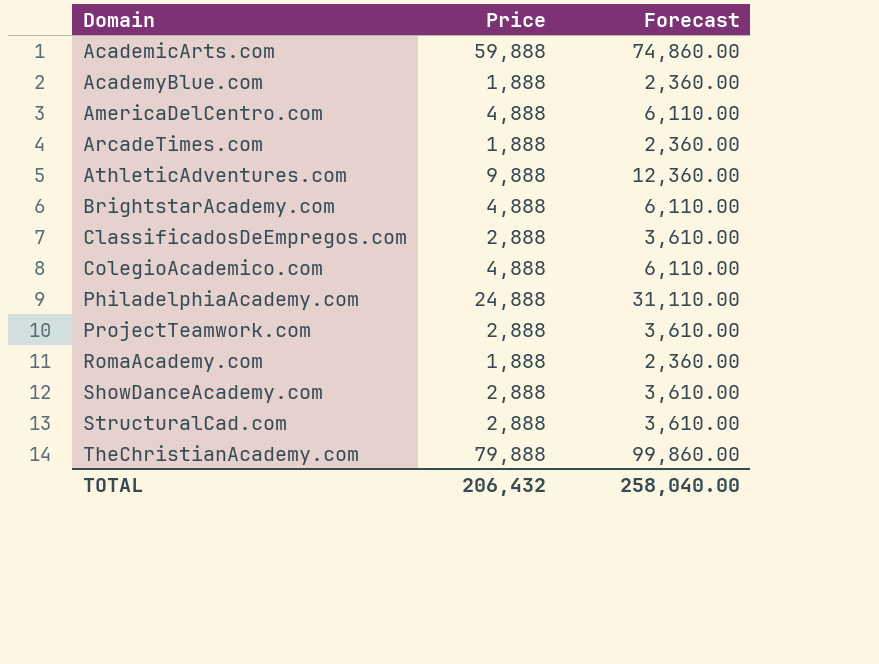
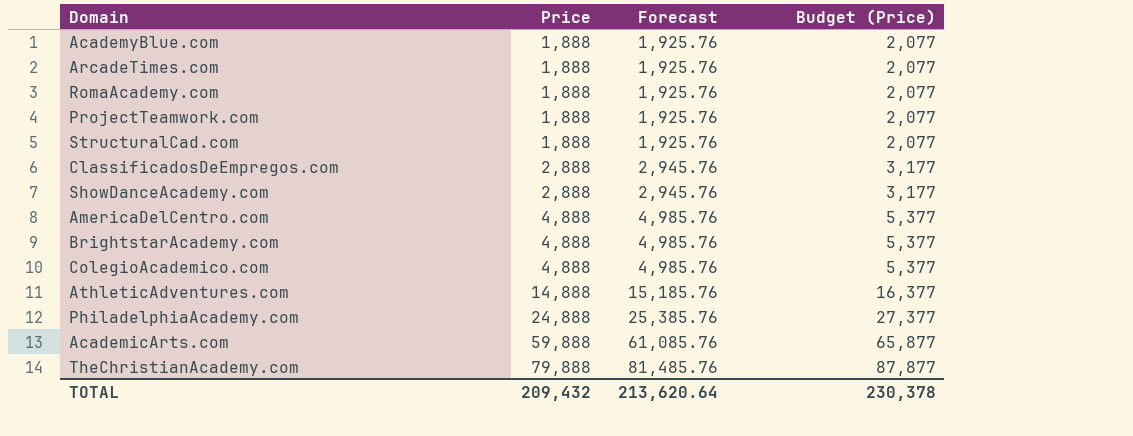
row order: Domain ascending -> Price ascending
column Forecast | formula: [Price] * 1.25 -> [Price] * 1.02
column Budget (Price) | formula: none -> [Price] * 1.1
ProjectTeamwork.com | Price: 2,888 -> 1,888
StructuralCad.com | Price: 2,888 -> 1,888
AthleticAdventures.com | Price: 9,888 -> 14,888
TOTAL | Price: 206,432 -> 209,432
TOTAL | Forecast: 258,040.00 -> 213,620.64

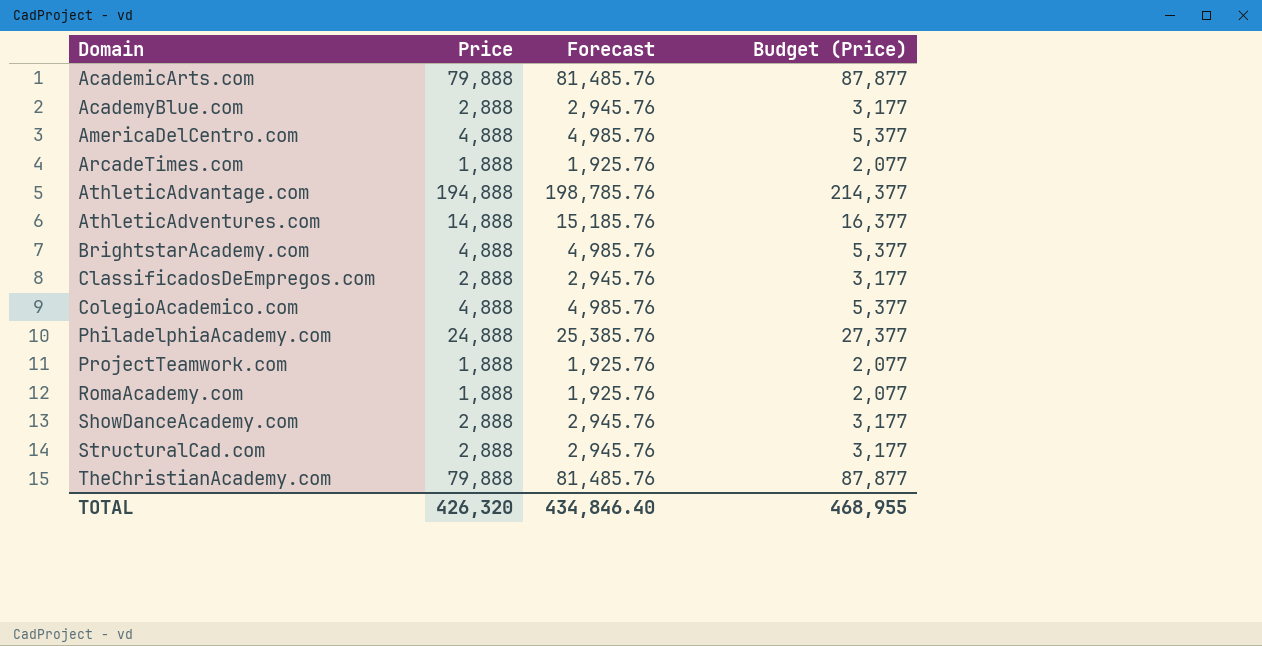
row order: Price ascending -> Domain ascending
AcademicArts.com | Price: 59,888 -> 79,888
AcademicArts.com | Forecast: 61,085.76 -> 81,485.76
AcademicArts.com | Budget (Price): 65,877 -> 87,877
AcademyBlue.com | Price: 1,888 -> 2,888
AcademyBlue.com | Forecast: 1,925.76 -> 2,945.76
AcademyBlue.com | Budget (Price): 2,077 -> 3,177
row AthleticAdvantage.com: none -> 194,888 | 198,785.76 | 214,377
StructuralCad.com | Price: 1,888 -> 2,888
StructuralCad.com | Forecast: 1,925.76 -> 2,945.76
StructuralCad.com | Budget (Price): 2,077 -> 3,177
TOTAL | Price: 209,432 -> 426,320
TOTAL | Forecast: 213,620.64 -> 434,846.40
TOTAL | Budget (Price): 230,378 -> 468,955

